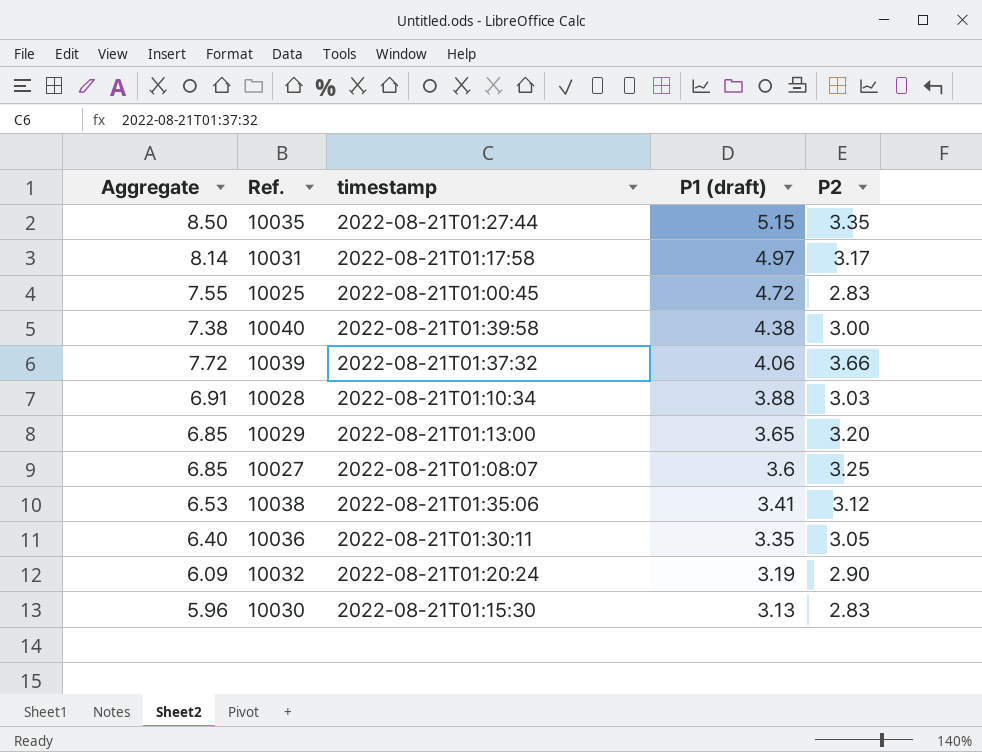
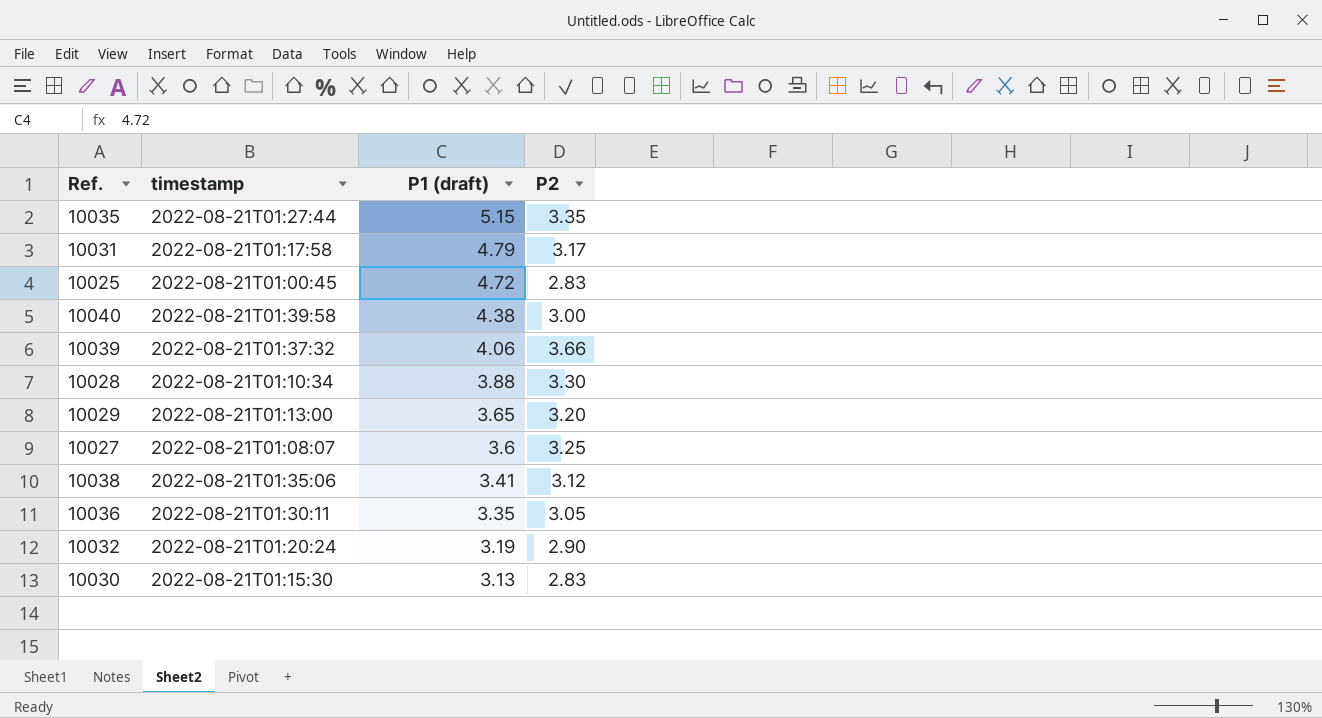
column Aggregate | formula: [P1 (draft)] + [P2] -> none
10031 | P1 (draft): 4.97 -> 4.79
10028 | P2: 3.03 -> 3.30

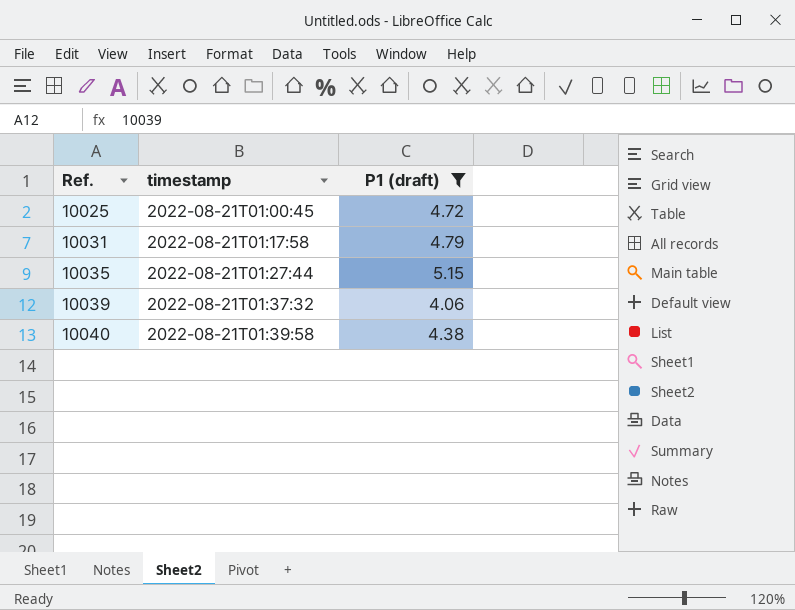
filter: none -> P1 (draft) >= 4.06
row order: P1 (draft) descending -> Ref. ascending
column P2 | position: 4 -> none

